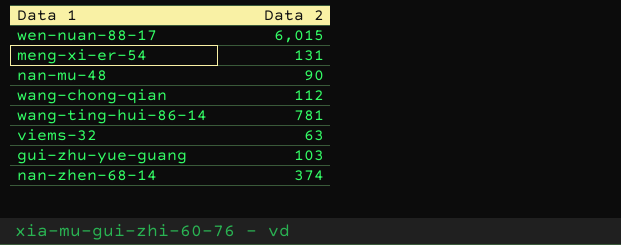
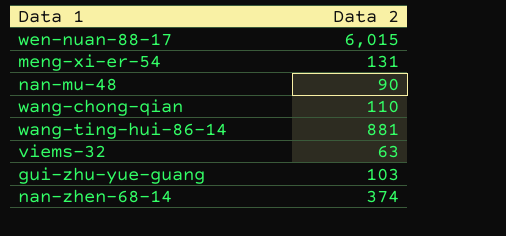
wang-chong-qian | Data 2: 112 -> 110
wang-ting-hui-86-14 | Data 2: 781 -> 881

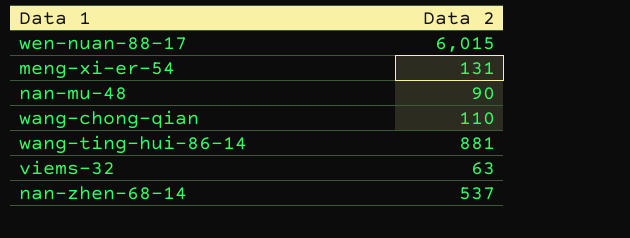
row gui-zhu-yue-guang: 103 -> none
nan-zhen-68-14 | Data 2: 374 -> 537

